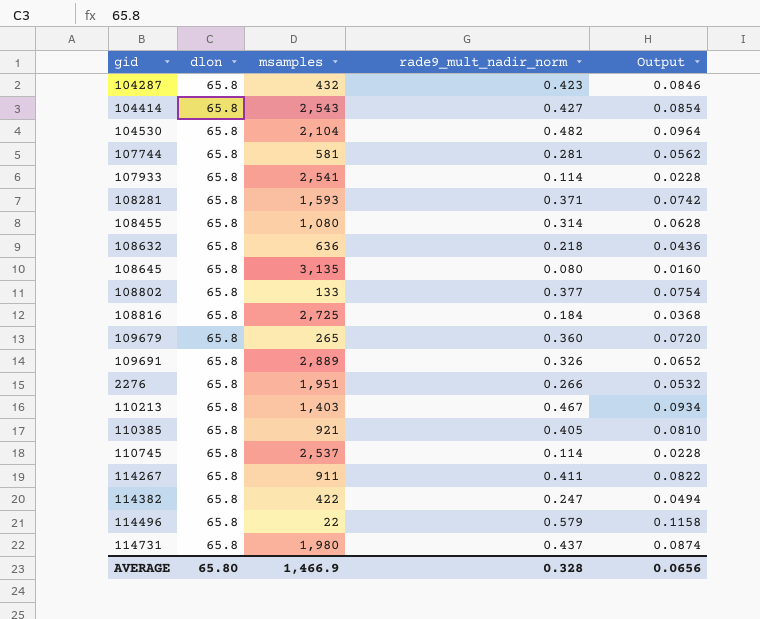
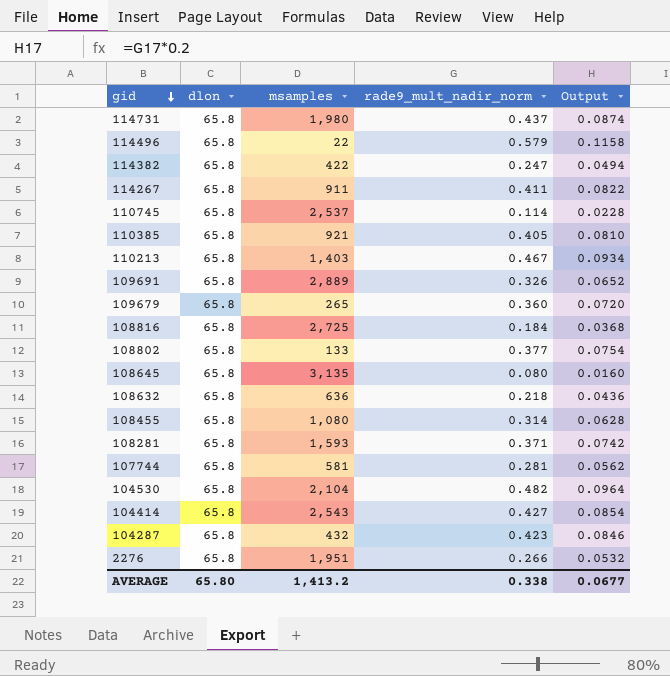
row order: none -> gid descending
row 107933: 65.8 | 2,541 | 0.114 | 0.0228 -> none
AVERAGE | msamples: 1,466.9 -> 1,413.2
AVERAGE | rade9_mult_nadir_norm: 0.328 -> 0.338
AVERAGE | Output: 0.0656 -> 0.0677

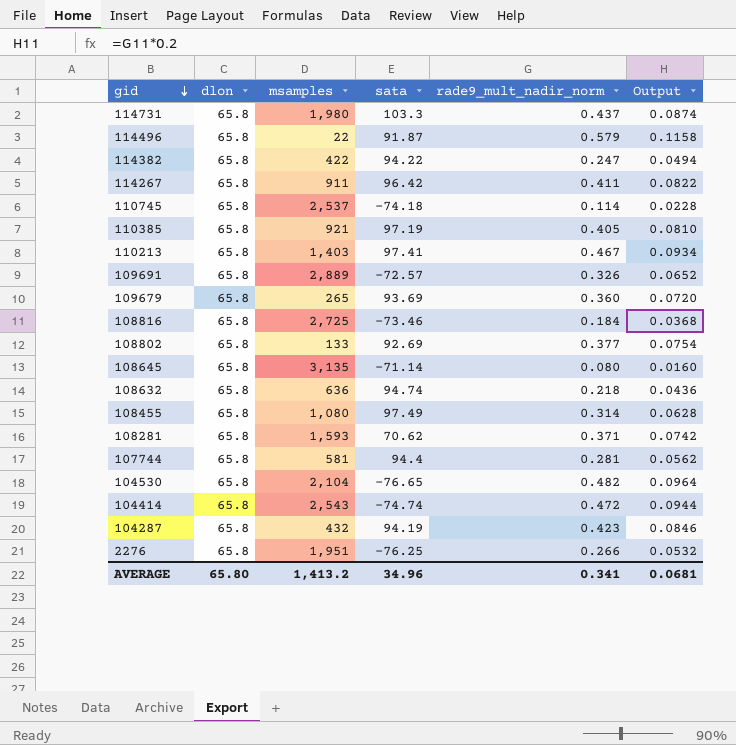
column sata | position: none -> 4
104414 | rade9_mult_nadir_norm: 0.427 -> 0.472
104414 | Output: 0.0854 -> 0.0944
AVERAGE | rade9_mult_nadir_norm: 0.338 -> 0.341
AVERAGE | Output: 0.0677 -> 0.0681

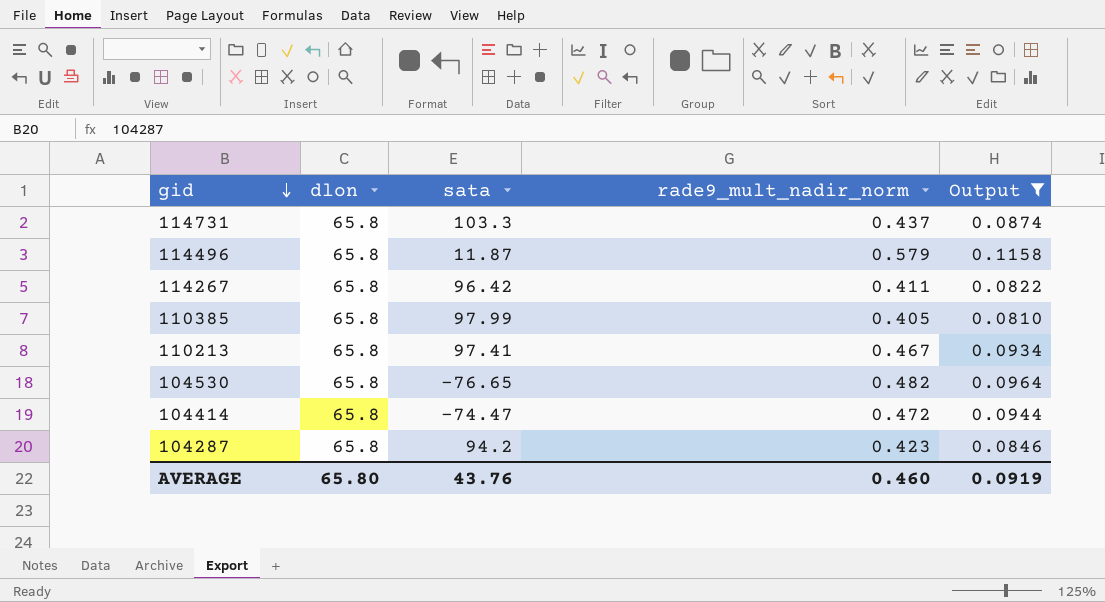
filter: none -> Output >= 0.0810
column msamples | position: 3 -> none
114496 | sata: 91.87 -> 11.87
110385 | sata: 97.19 -> 97.99
104414 | sata: -74.74 -> -74.47
104287 | sata: 94.19 -> 94.2
AVERAGE | sata: 34.96 -> 43.76
AVERAGE | rade9_mult_nadir_norm: 0.341 -> 0.460
AVERAGE | Output: 0.0681 -> 0.0919

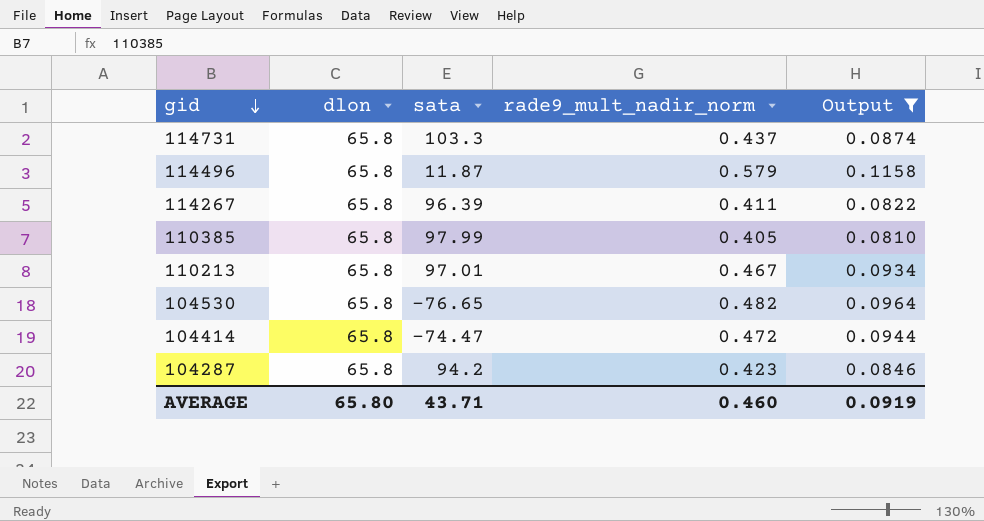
114267 | sata: 96.42 -> 96.39
110213 | sata: 97.41 -> 97.01
AVERAGE | sata: 43.76 -> 43.71

